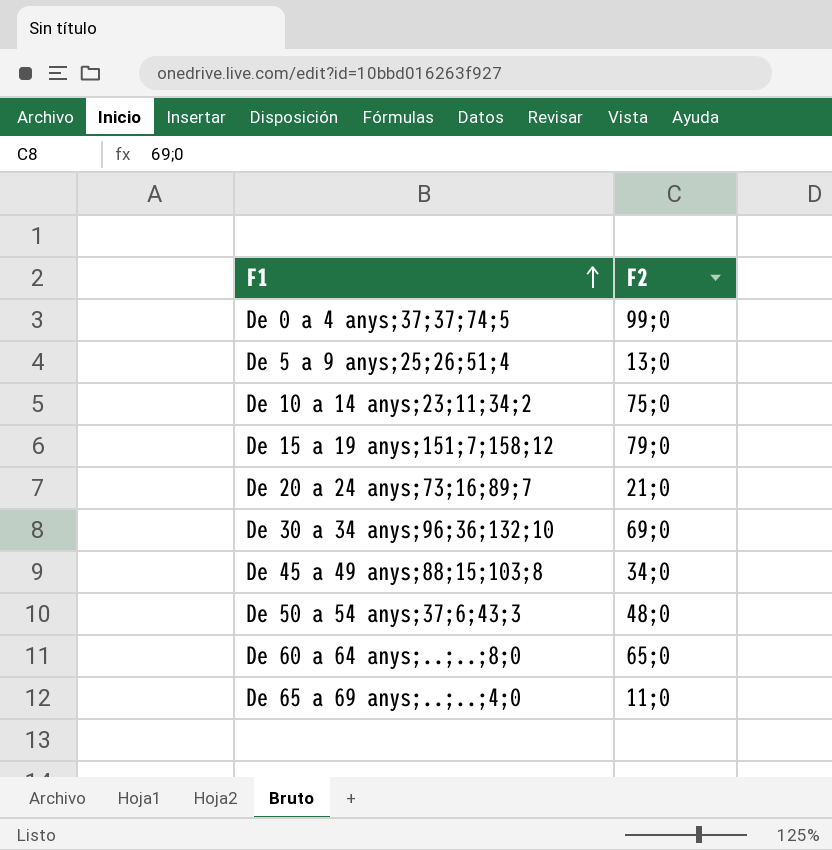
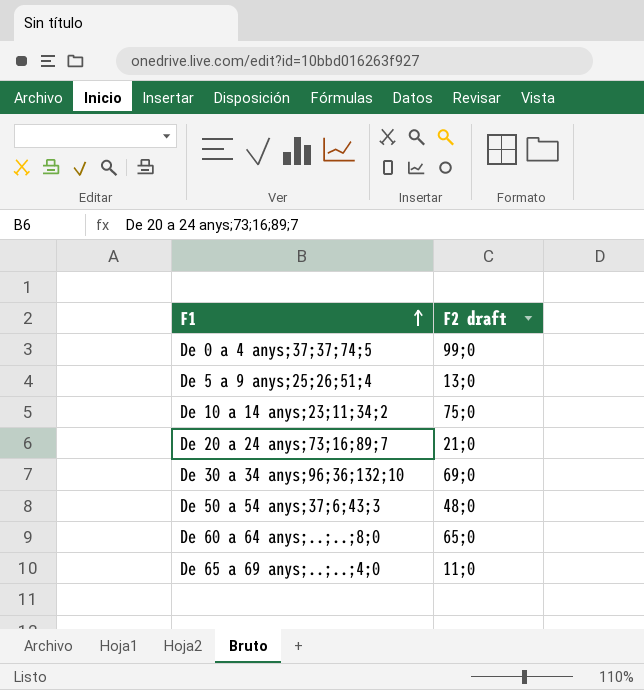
column name: F2 -> F2 draft
row De 15 a 19 anys;151;7;158;12: 79;0 -> none
row De 45 a 49 anys;88;15;103;8: 34;0 -> none

